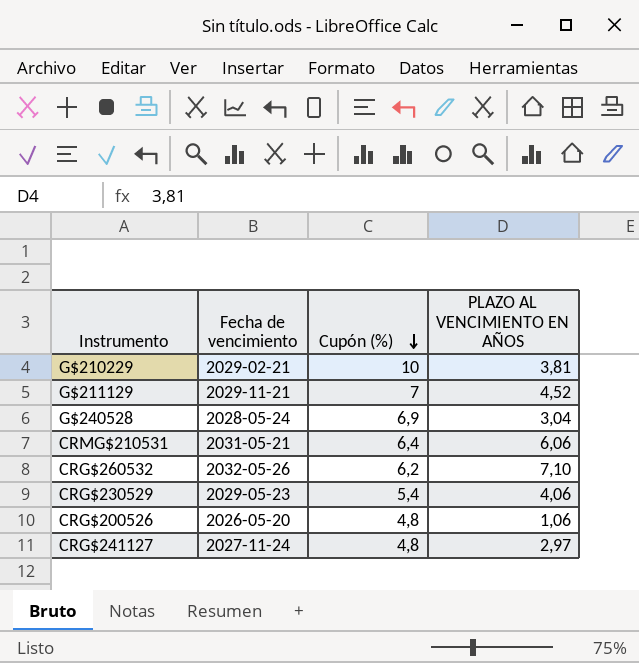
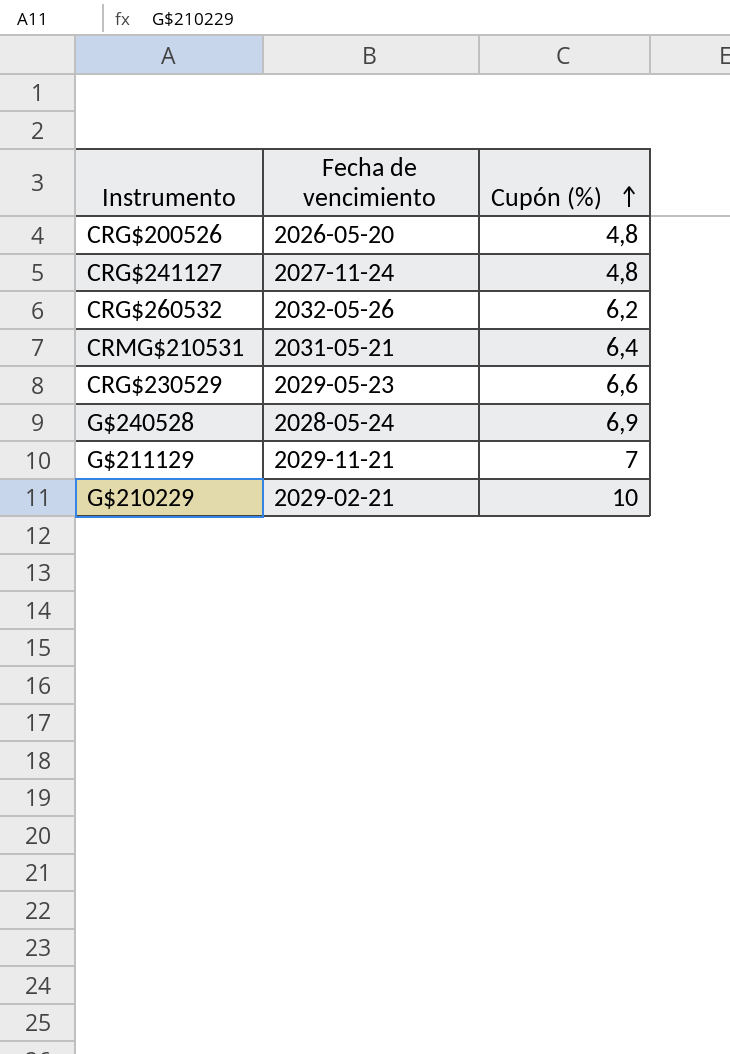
row order: Cupón (%) descending -> Cupón (%) ascending
column PLAZO AL VENCIMIENTO EN AÑOS | position: 4 -> none
CRG$230529 | Cupón (%): 5,4 -> 6,6

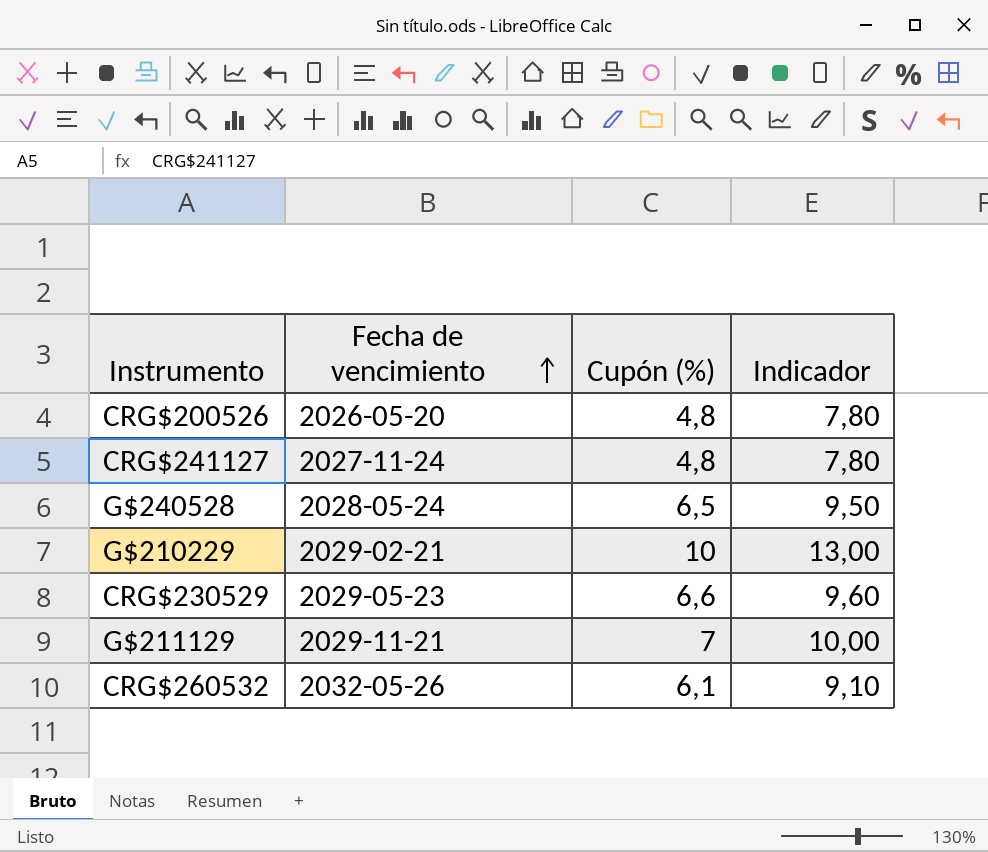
row order: Cupón (%) ascending -> Fecha de vencimiento ascending
column Indicador | formula: none -> [Cupón (%)] + 3
row CRMG$210531: 2031-05-21 | 6,4 -> none
G$240528 | Cupón (%): 6,9 -> 6,5
CRG$260532 | Cupón (%): 6,2 -> 6,1

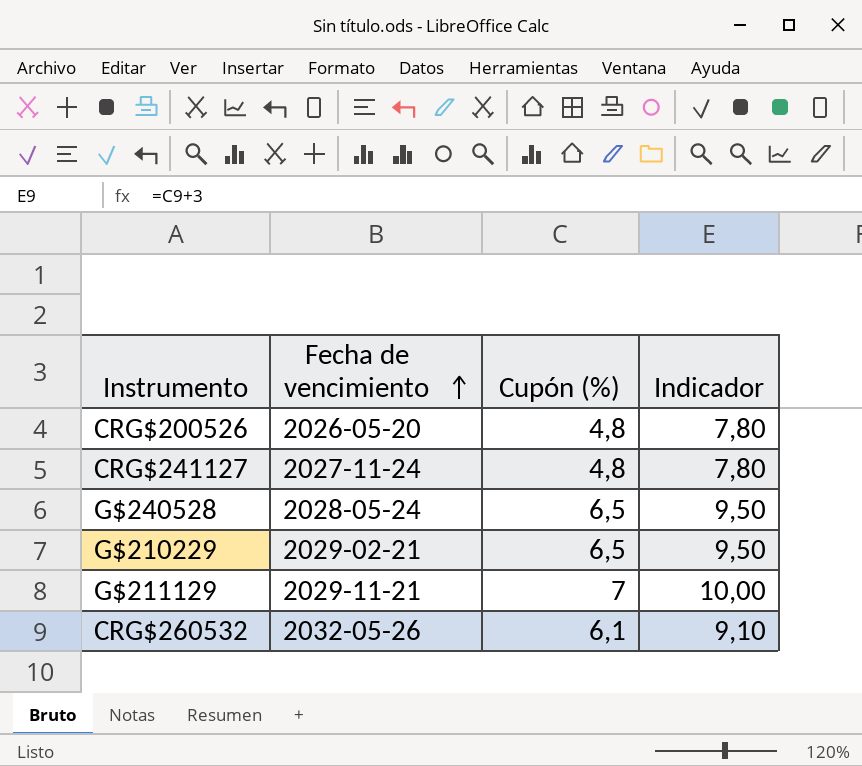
row CRG$230529: 2029-05-23 | 6,6 | 9,60 -> none
G$210229 | Cupón (%): 10 -> 6,5
G$210229 | Indicador: 13,00 -> 9,50

